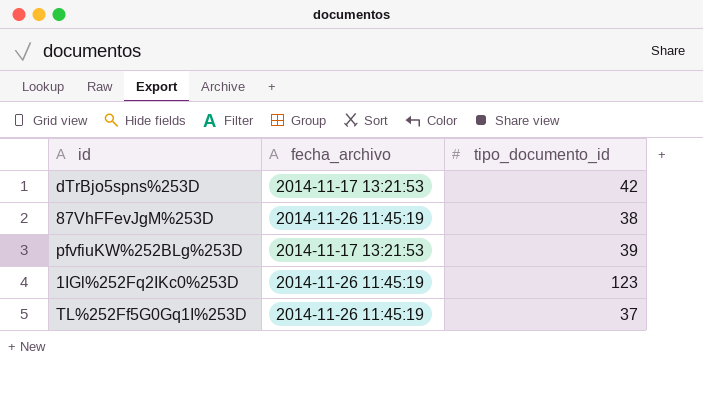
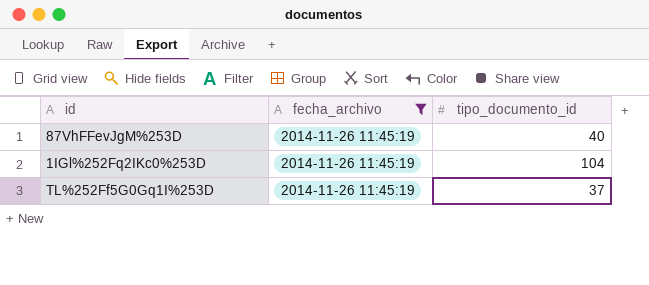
filter: none -> fecha_archivo = 2014-11-26 11:45:19
87VhFFevJgM%253D | tipo_documento_id: 38 -> 40
1IGl%252Fq2IKc0%253D | tipo_documento_id: 123 -> 104

